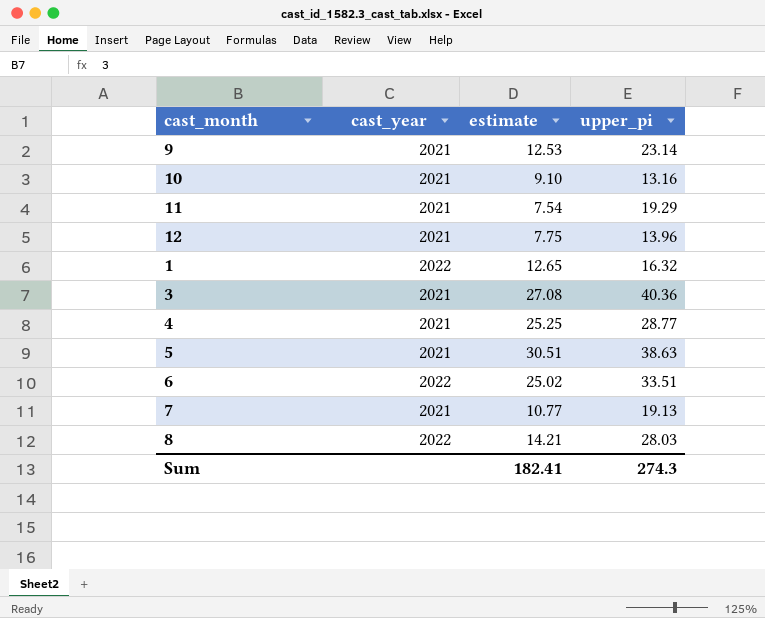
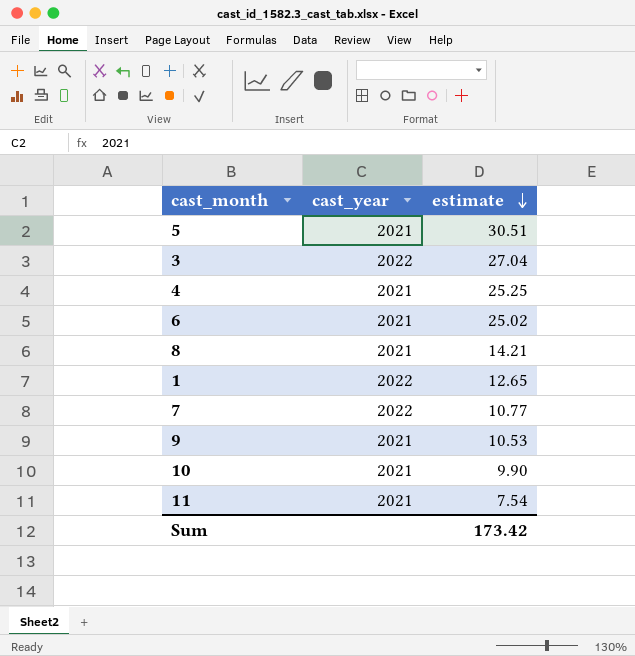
row order: none -> estimate descending
column upper_pi | position: 4 -> none
row 12: 2021 | 7.75 | 13.96 -> none
3 | cast_year: 2021 -> 2022
3 | estimate: 27.08 -> 27.04
6 | cast_year: 2022 -> 2021
8 | cast_year: 2022 -> 2021
7 | cast_year: 2021 -> 2022
9 | estimate: 12.53 -> 10.53
10 | estimate: 9.10 -> 9.90
Sum | estimate: 182.41 -> 173.42

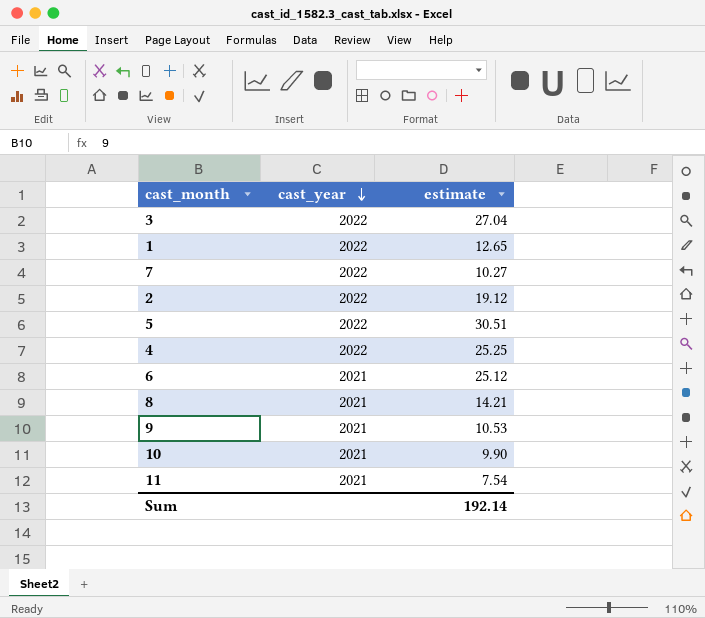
row order: estimate descending -> cast_year descending
7 | estimate: 10.77 -> 10.27
row 2: none -> 2022 | 19.12
5 | cast_year: 2021 -> 2022
4 | cast_year: 2021 -> 2022
6 | estimate: 25.02 -> 25.12
Sum | estimate: 173.42 -> 192.14

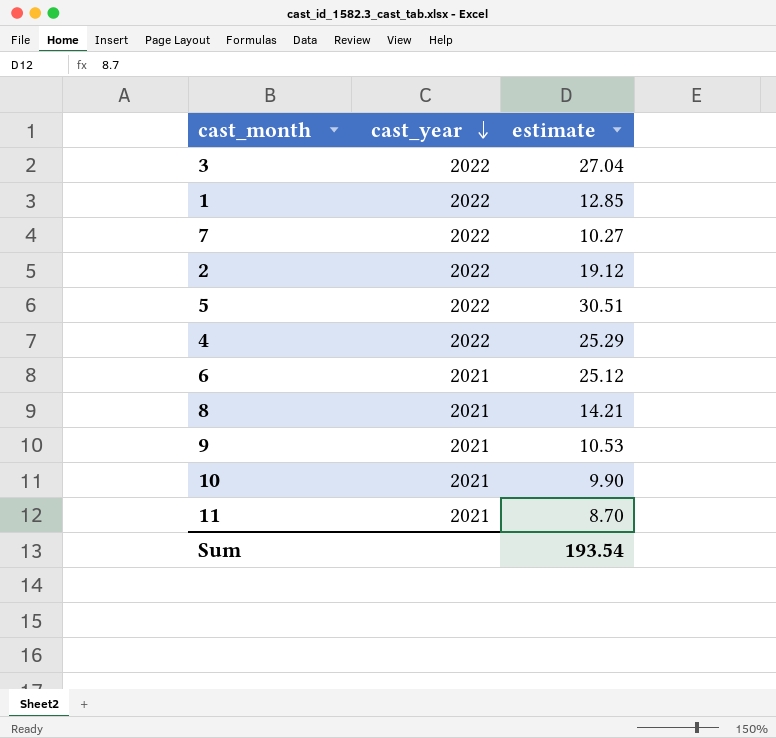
1 | estimate: 12.65 -> 12.85
4 | estimate: 25.25 -> 25.29
11 | estimate: 7.54 -> 8.70
Sum | estimate: 192.14 -> 193.54

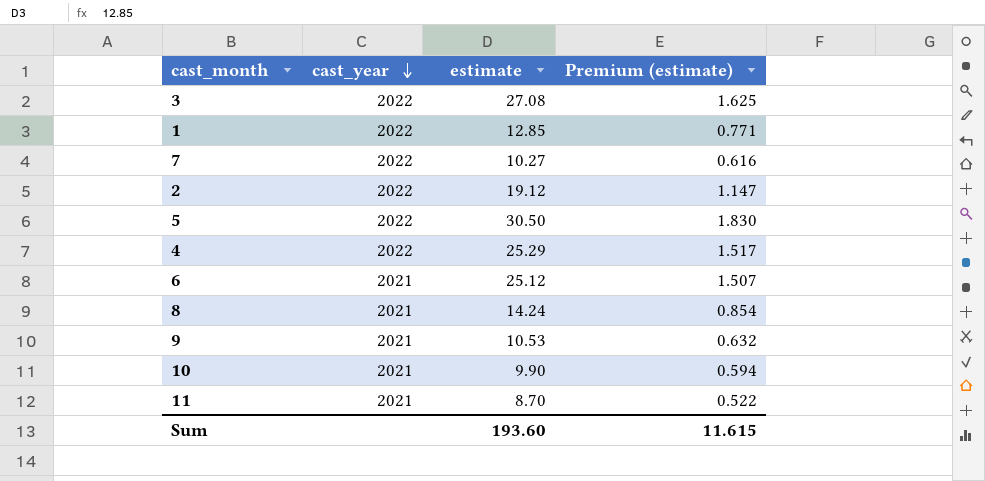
column Premium (estimate) | formula: none -> [estimate] * 0.06
3 | estimate: 27.04 -> 27.08
5 | estimate: 30.51 -> 30.50
8 | estimate: 14.21 -> 14.24
Sum | estimate: 193.54 -> 193.60

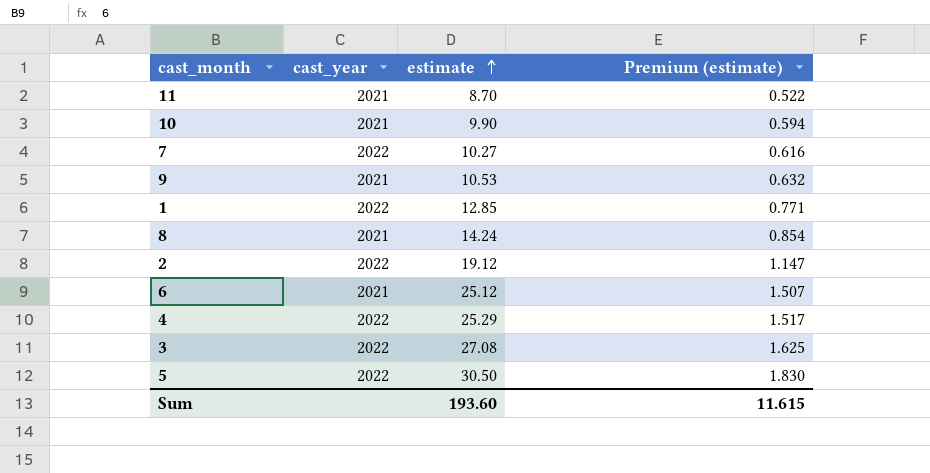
row order: cast_year descending -> estimate ascending

